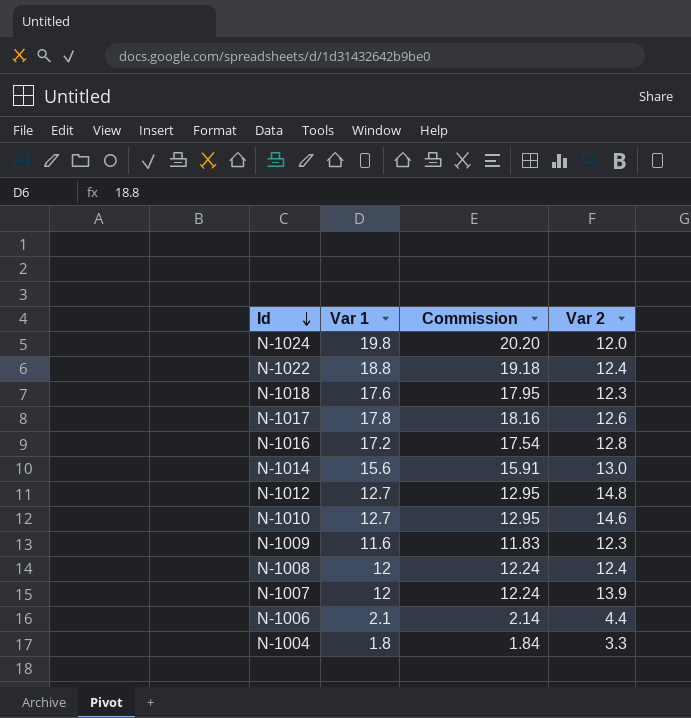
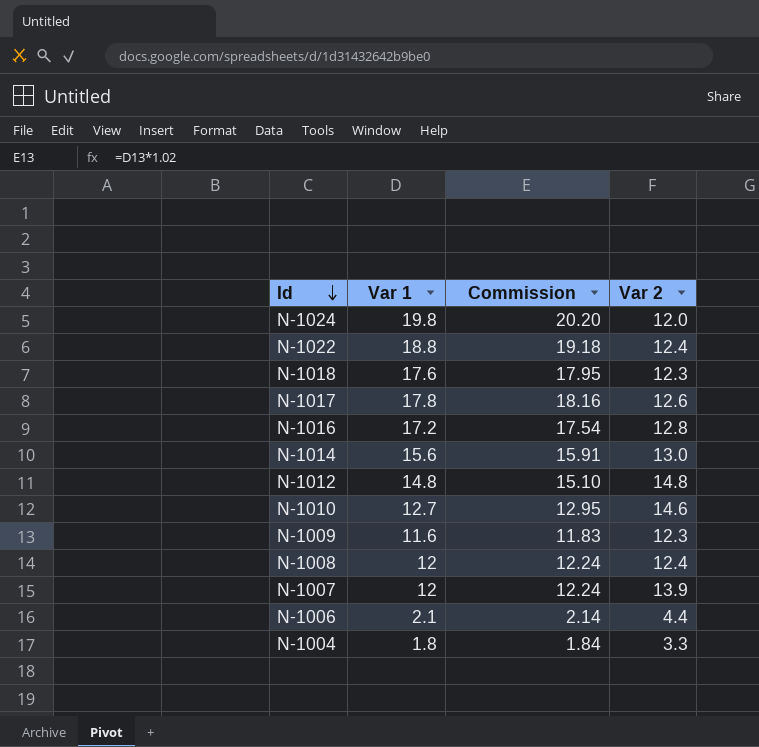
N-1012 | Var 1: 12.7 -> 14.8
N-1012 | Commission: 12.95 -> 15.10

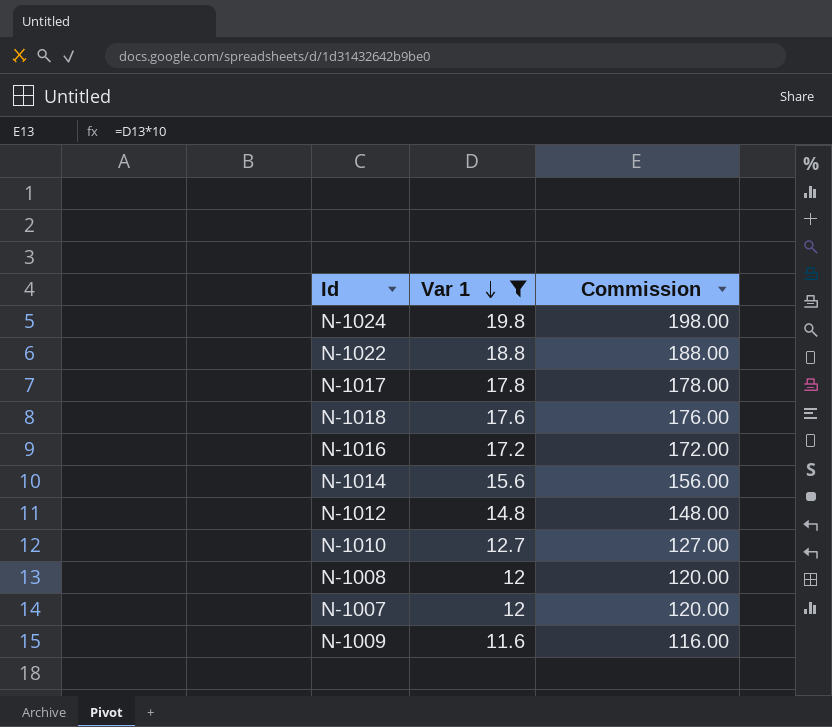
filter: none -> Var 1 >= 11.6
row order: Id descending -> Var 1 descending
column Var 2 | position: 4 -> none
column Commission | formula: [Var 1] * 1.02 -> [Var 1] * 10

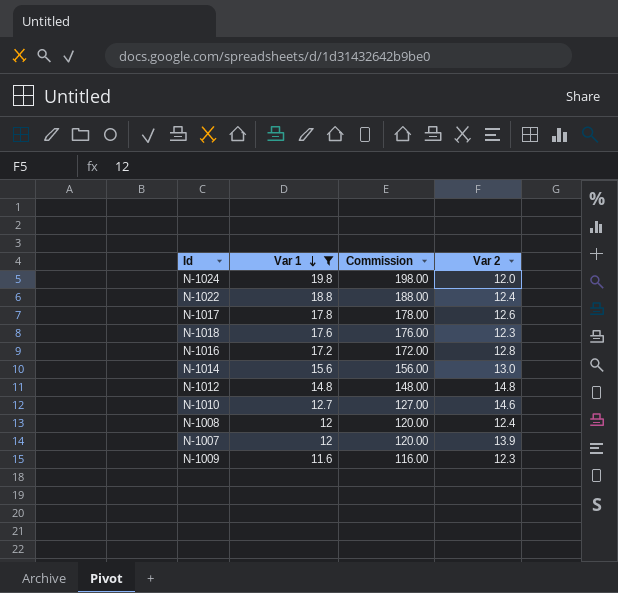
column Var 2 | position: none -> 4

